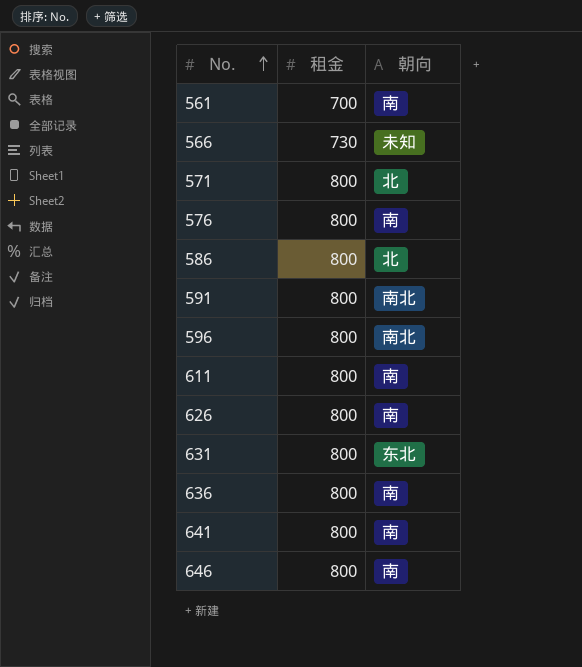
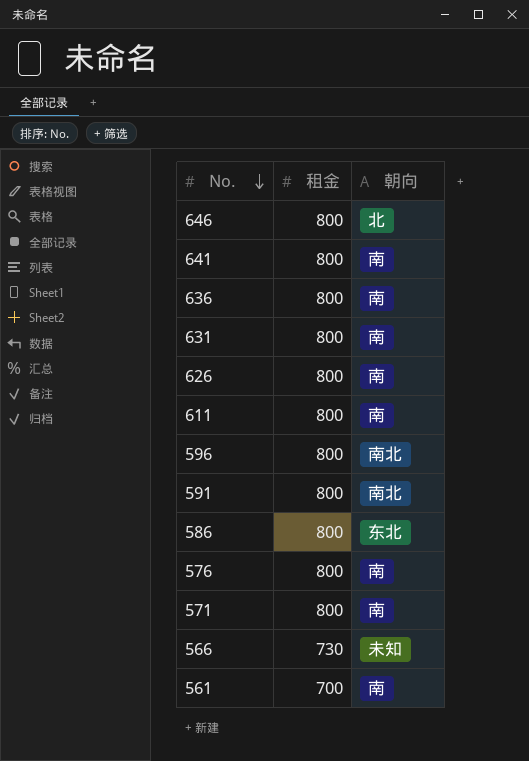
row order: No. ascending -> No. descending
646 | 朝向: 南 -> 北
631 | 朝向: 东北 -> 南
586 | 朝向: 北 -> 东北
571 | 朝向: 北 -> 南

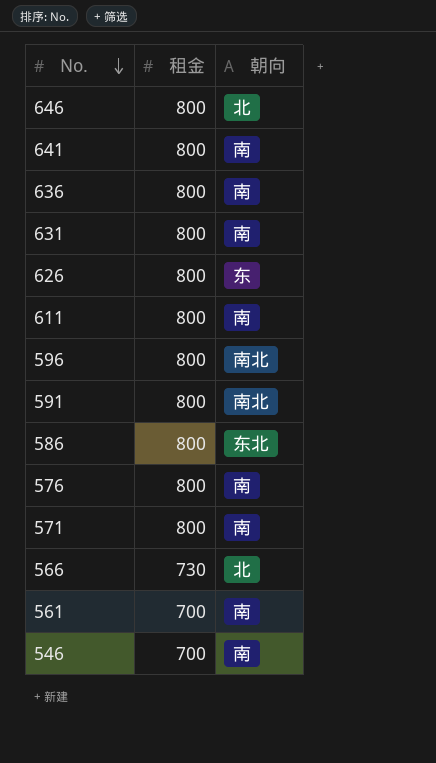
626 | 朝向: 南 -> 东
566 | 朝向: 未知 -> 北
row 546: none -> 700 | 南

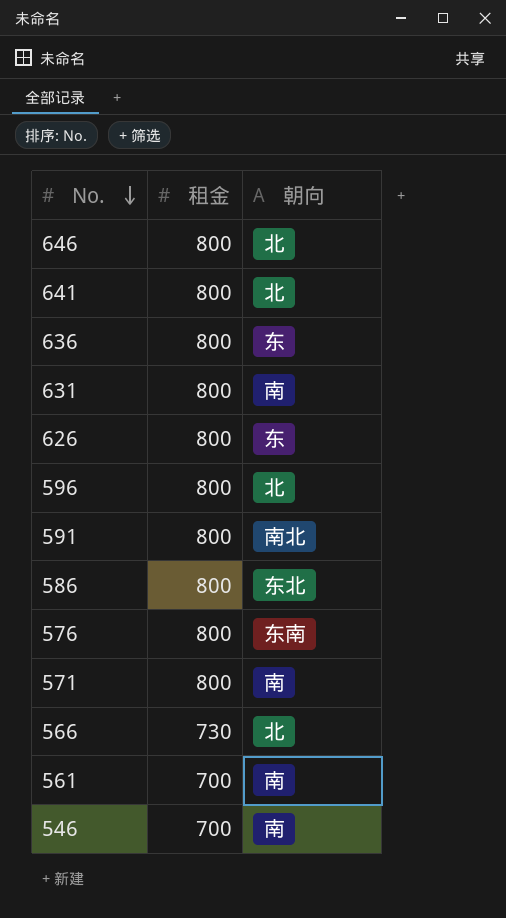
row 611: 800 | 南 -> none
641 | 朝向: 南 -> 北
636 | 朝向: 南 -> 东
596 | 朝向: 南北 -> 北
576 | 朝向: 南 -> 东南

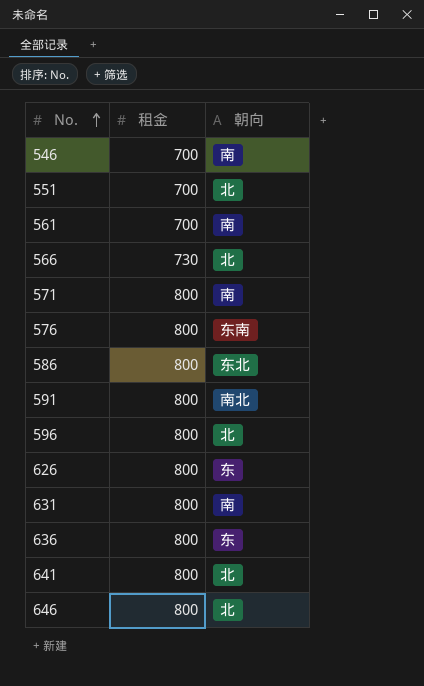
row order: No. descending -> No. ascending
row 551: none -> 700 | 北

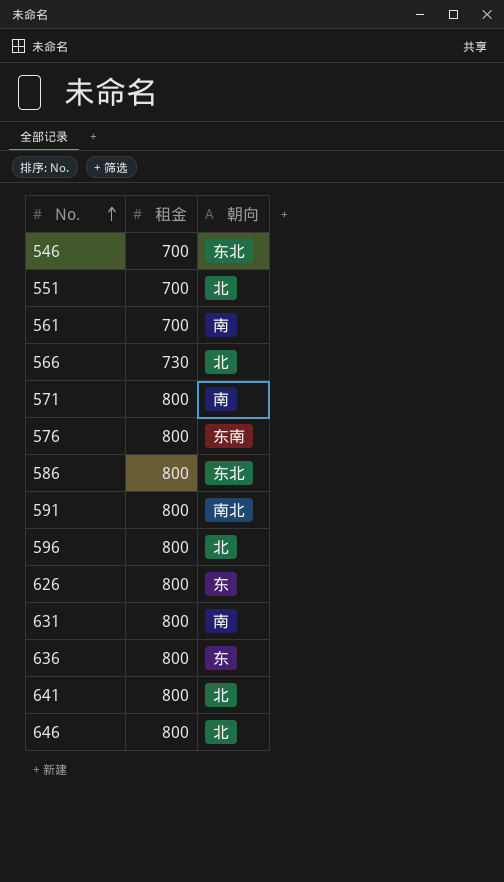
546 | 朝向: 南 -> 东北

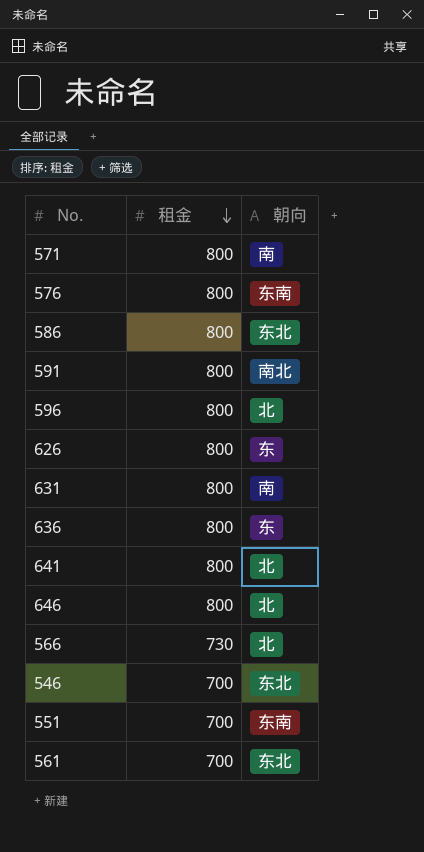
row order: No. ascending -> 租金 descending
551 | 朝向: 北 -> 东南
561 | 朝向: 南 -> 东北

